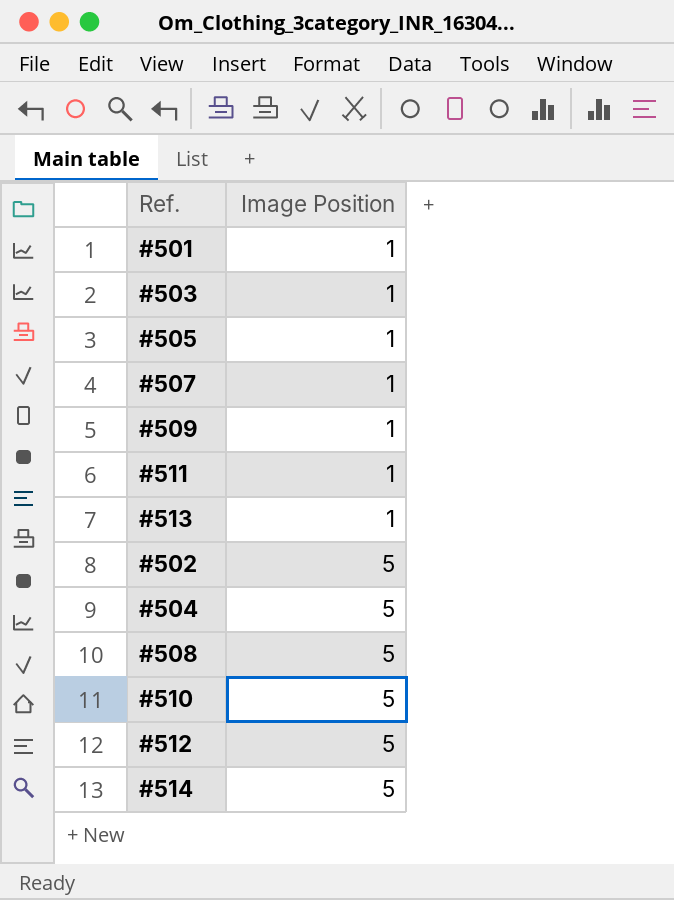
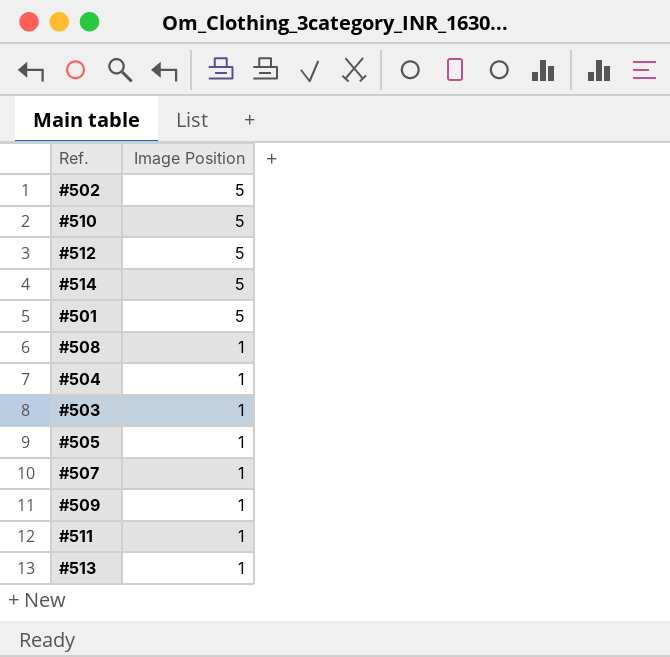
row order: Image Position ascending -> Image Position descending
#501 | Image Position: 1 -> 5
#508 | Image Position: 5 -> 1
#504 | Image Position: 5 -> 1

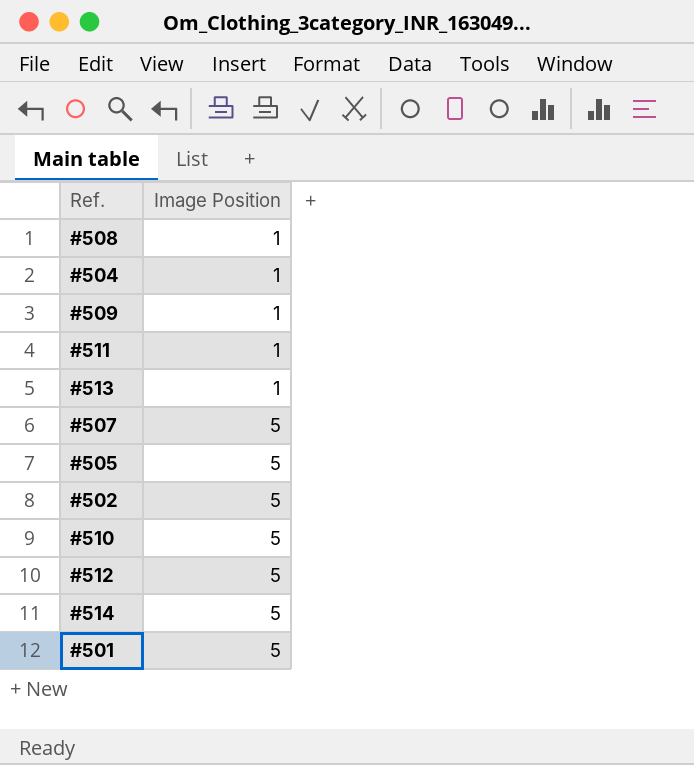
row order: Image Position descending -> Image Position ascending
row #503: 1 -> none
#507 | Image Position: 1 -> 5
#505 | Image Position: 1 -> 5

